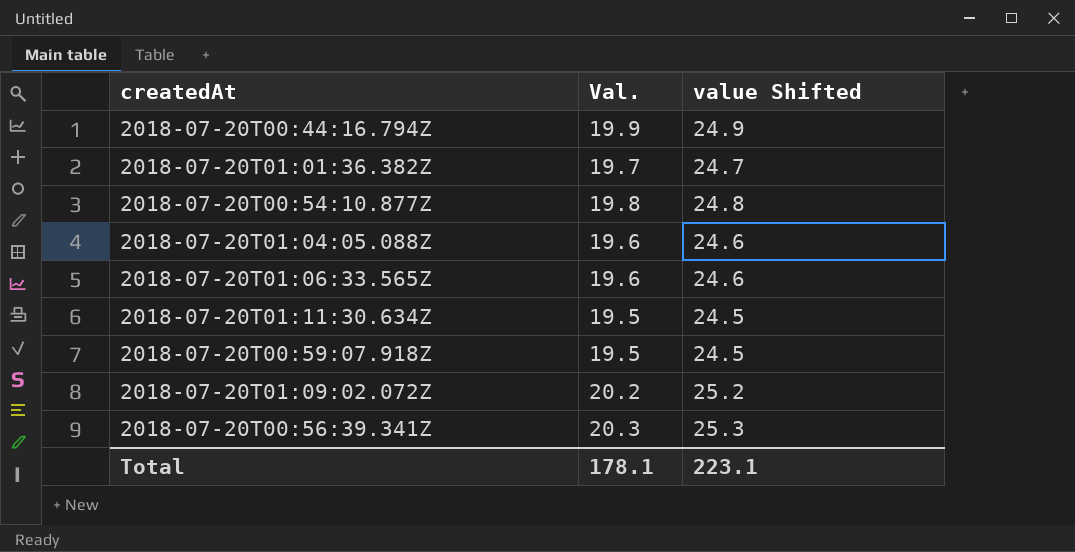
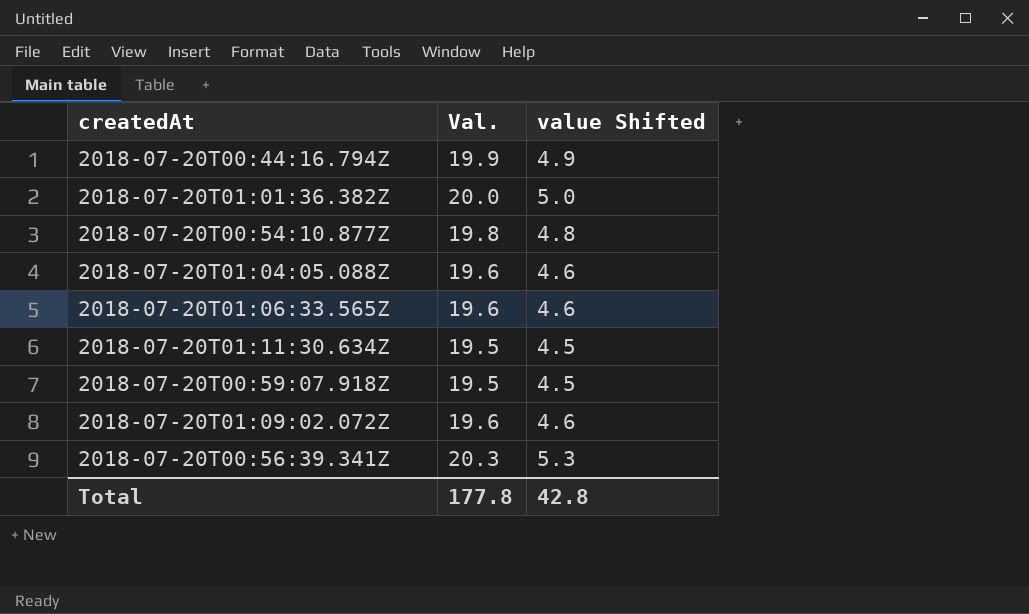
column value Shifted | formula: [Val.] + 5 -> [Val.] - 15
2018-07-20T01:01:36.382Z | Val.: 19.7 -> 20.0
2018-07-20T01:09:02.072Z | Val.: 20.2 -> 19.6
Total | Val.: 178.1 -> 177.8
Total | value Shifted: 223.1 -> 42.8

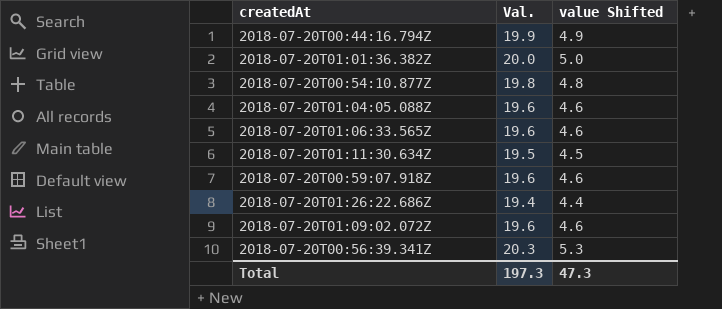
2018-07-20T00:59:07.918Z | Val.: 19.5 -> 19.6
2018-07-20T00:59:07.918Z | value Shifted: 4.5 -> 4.6
row 2018-07-20T01:26:22.686Z: none -> 19.4 | 4.4
Total | Val.: 177.8 -> 197.3
Total | value Shifted: 42.8 -> 47.3

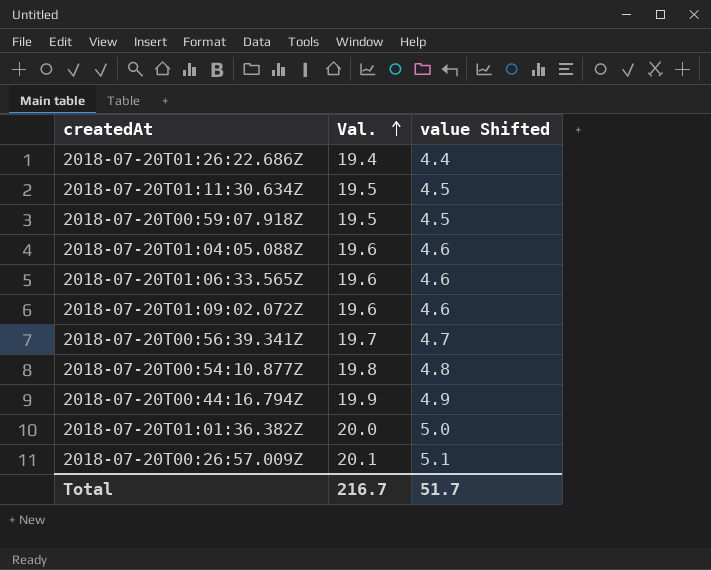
row order: none -> Val. ascending
2018-07-20T00:59:07.918Z | Val.: 19.6 -> 19.5
2018-07-20T00:59:07.918Z | value Shifted: 4.6 -> 4.5
2018-07-20T00:56:39.341Z | Val.: 20.3 -> 19.7
2018-07-20T00:56:39.341Z | value Shifted: 5.3 -> 4.7
row 2018-07-20T00:26:57.009Z: none -> 20.1 | 5.1
Total | Val.: 197.3 -> 216.7
Total | value Shifted: 47.3 -> 51.7

